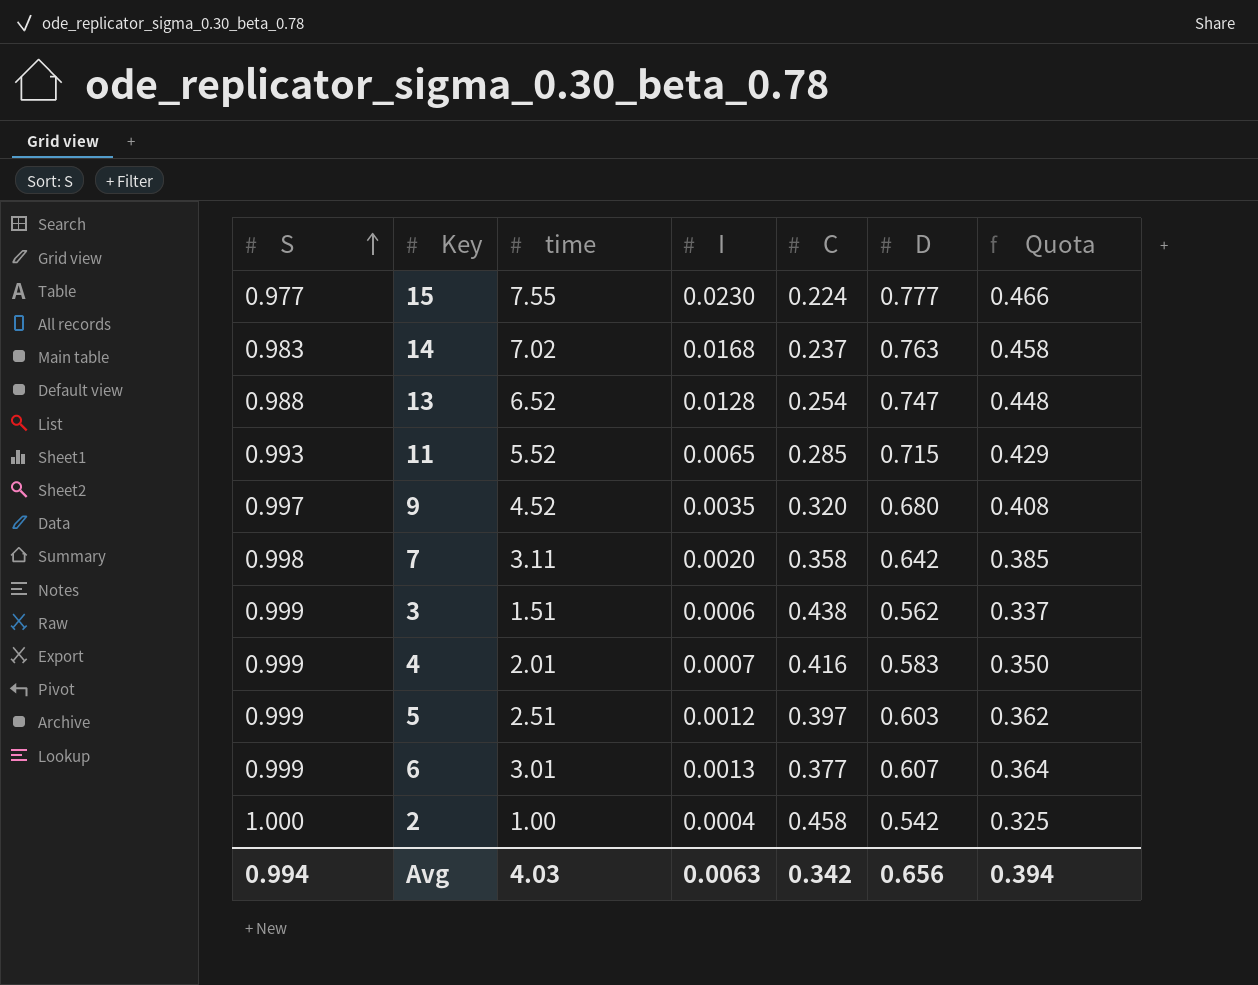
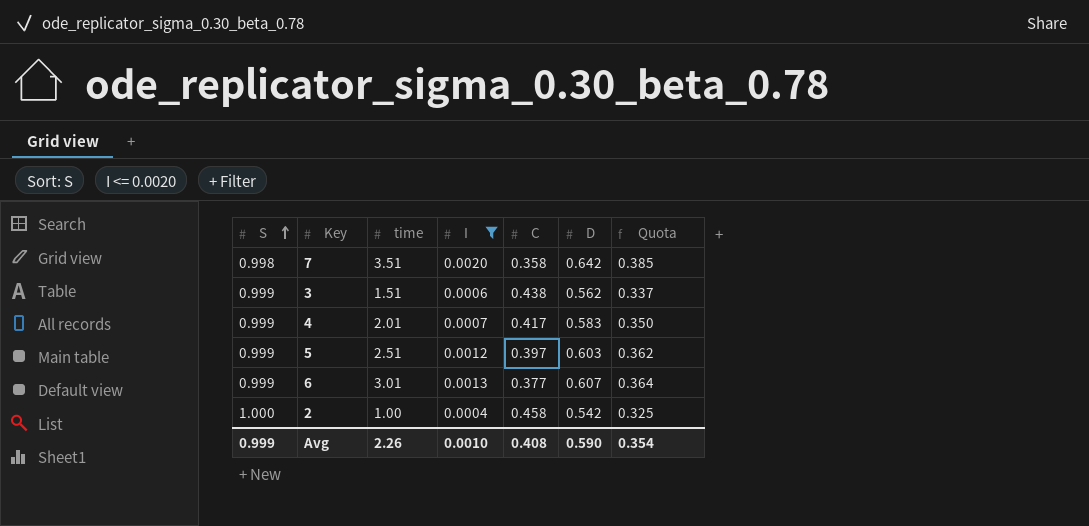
filter: none -> I <= 0.0020
7 | time: 3.11 -> 3.51
4 | C: 0.416 -> 0.417
Avg | S: 0.994 -> 0.999
Avg | time: 4.03 -> 2.26
Avg | I: 0.0063 -> 0.0010
Avg | C: 0.342 -> 0.408
Avg | D: 0.656 -> 0.590
Avg | Quota: 0.394 -> 0.354

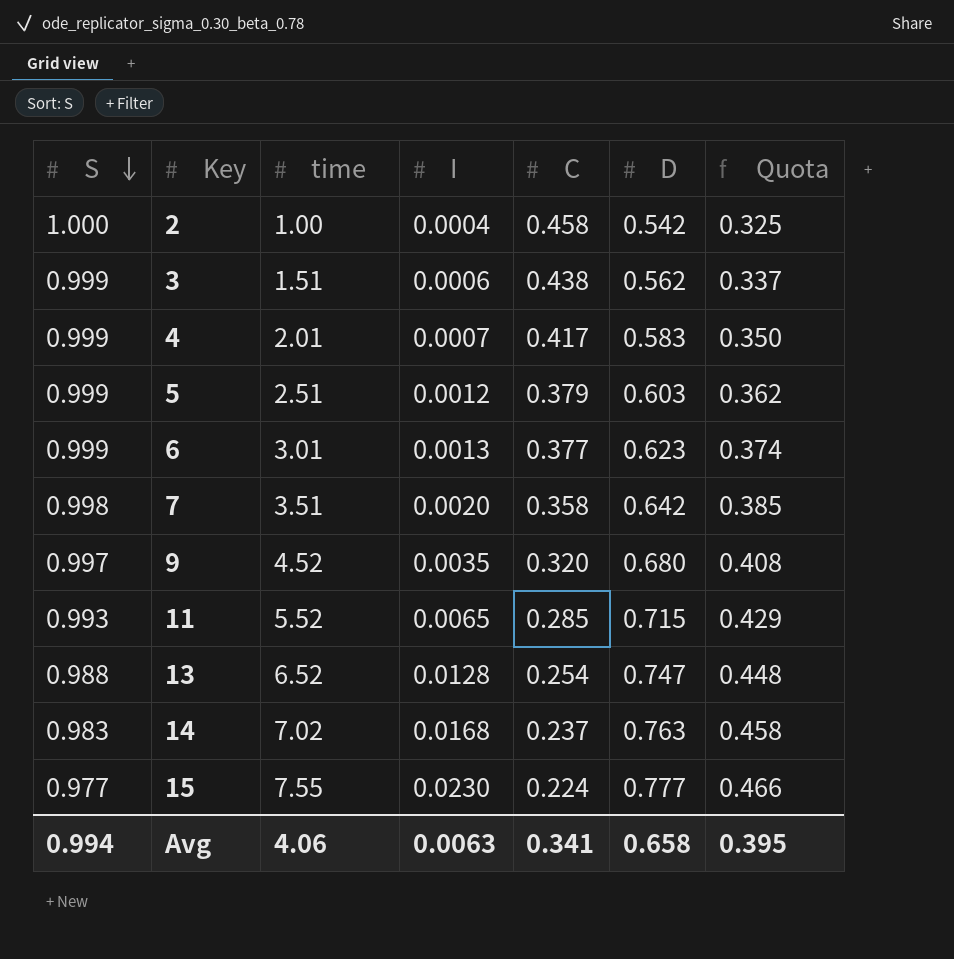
filter: I <= 0.0020 -> none
row order: S ascending -> S descending
5 | C: 0.397 -> 0.379
6 | D: 0.607 -> 0.623
6 | Quota: 0.364 -> 0.374
Avg | S: 0.999 -> 0.994
Avg | time: 2.26 -> 4.06
Avg | I: 0.0010 -> 0.0063
Avg | C: 0.408 -> 0.341
Avg | D: 0.590 -> 0.658
Avg | Quota: 0.354 -> 0.395

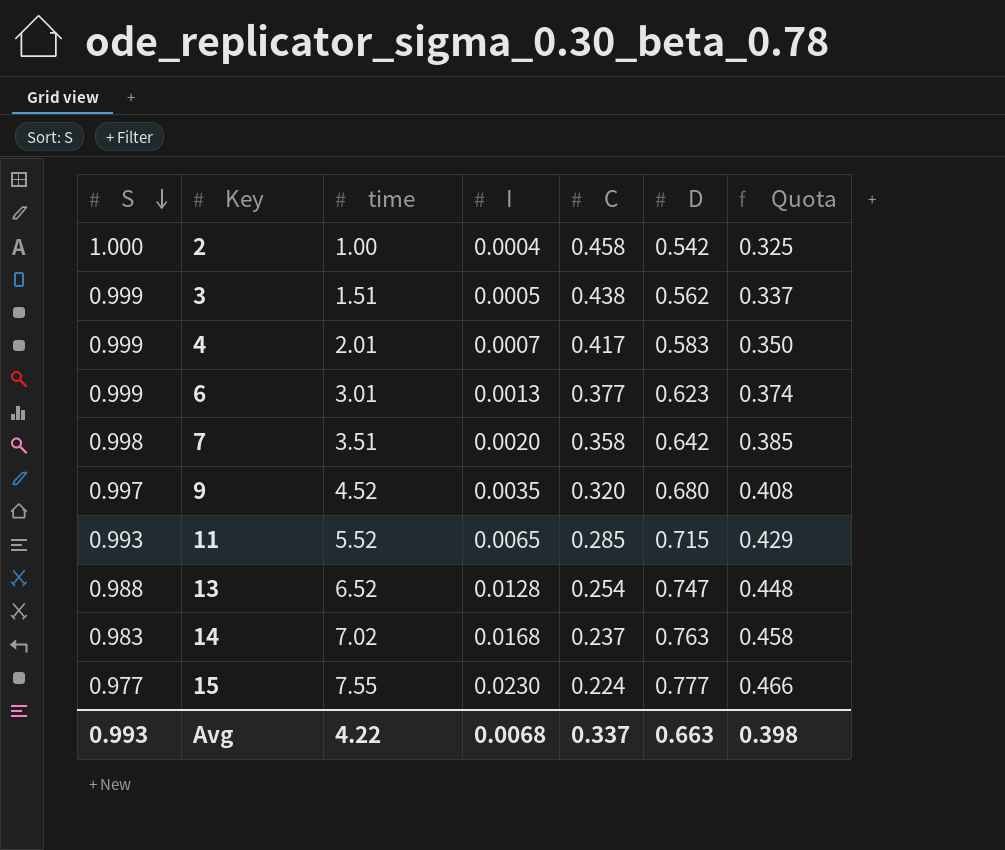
row 5: 0.999 | 2.51 | 0.0012 | 0.379 | 0.603 | 0.362 -> none
3 | I: 0.0006 -> 0.0005
Avg | S: 0.994 -> 0.993
Avg | time: 4.06 -> 4.22
Avg | I: 0.0063 -> 0.0068
Avg | C: 0.341 -> 0.337
Avg | D: 0.658 -> 0.663
Avg | Quota: 0.395 -> 0.398

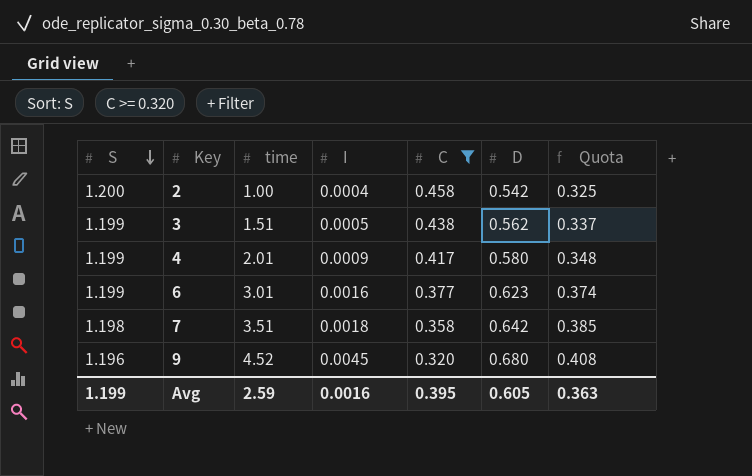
filter: none -> C >= 0.320
2 | S: 1.000 -> 1.200
3 | S: 0.999 -> 1.199
4 | S: 0.999 -> 1.199
4 | I: 0.0007 -> 0.0009
4 | D: 0.583 -> 0.580
4 | Quota: 0.350 -> 0.348
6 | S: 0.999 -> 1.199
6 | I: 0.0013 -> 0.0016
7 | S: 0.998 -> 1.198
7 | I: 0.0020 -> 0.0018
9 | S: 0.997 -> 1.196
9 | I: 0.0035 -> 0.0045
Avg | S: 0.993 -> 1.199
Avg | time: 4.22 -> 2.59
Avg | I: 0.0068 -> 0.0016
Avg | C: 0.337 -> 0.395
Avg | D: 0.663 -> 0.605
Avg | Quota: 0.398 -> 0.363

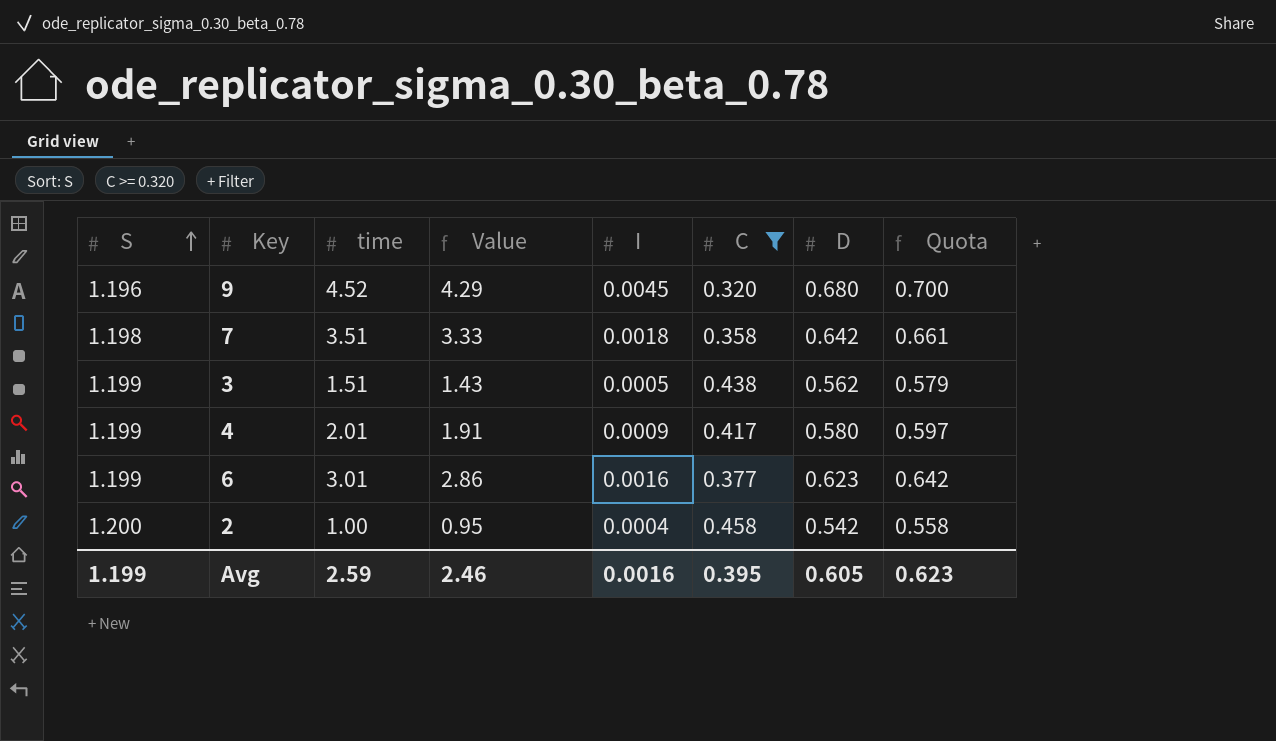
row order: S descending -> S ascending
column Value | formula: none -> [time] * 0.95
column Quota | formula: [D] * 0.6 -> [D] * 1.03
Avg | Quota: 0.363 -> 0.623

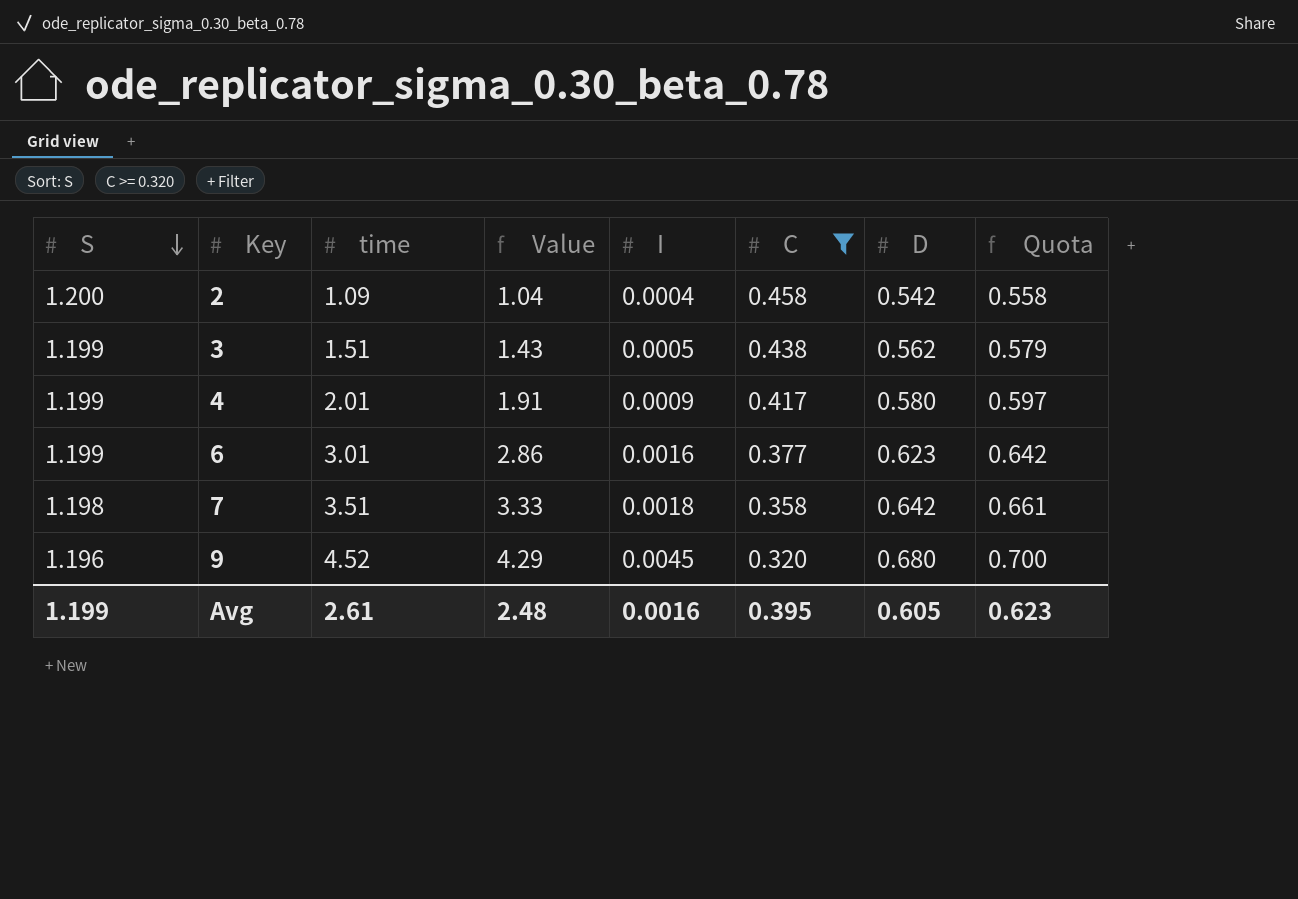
row order: S ascending -> S descending
2 | time: 1.00 -> 1.09
2 | Value: 0.95 -> 1.04
Avg | time: 2.59 -> 2.61
Avg | Value: 2.46 -> 2.48

